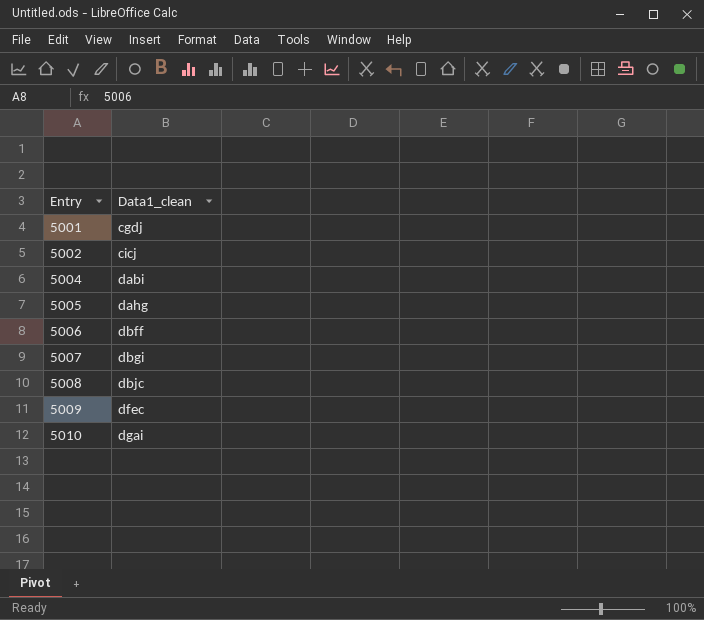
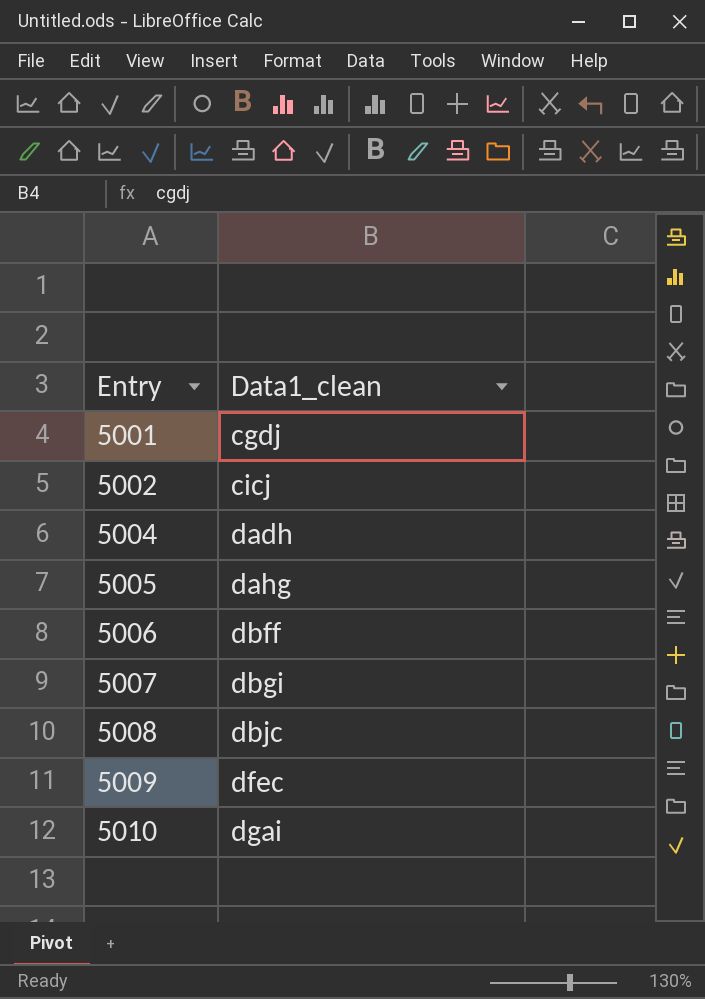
5004 | Data1_clean: dabi -> dadh

